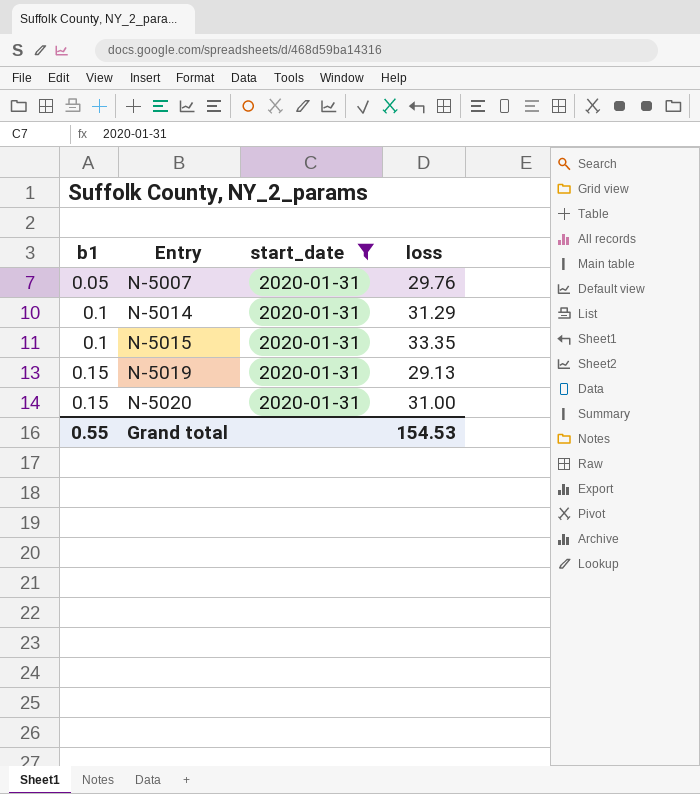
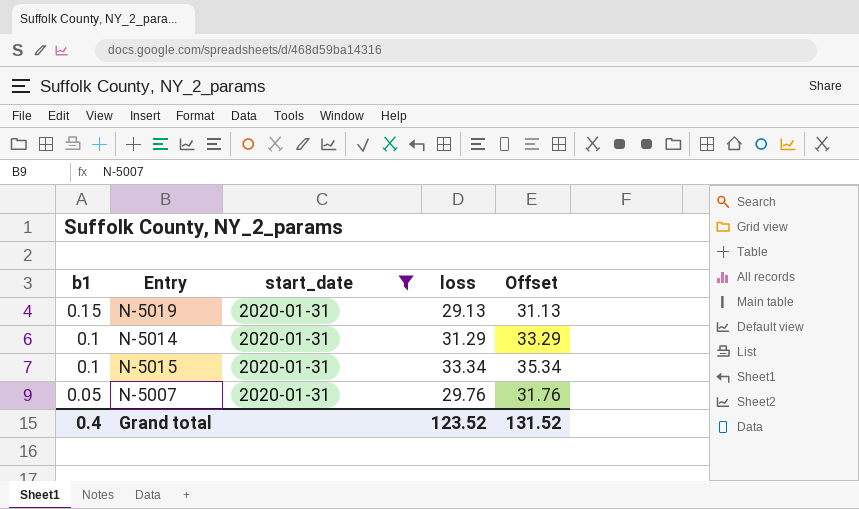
row order: b1 ascending -> b1 descending
column Offset | formula: none -> [loss] + 2
row N-5020: 0.15 | 2020-01-31 | 31.00 -> none
N-5015 | loss: 33.35 -> 33.34
Grand total | b1: 0.55 -> 0.4
Grand total | loss: 154.53 -> 123.52

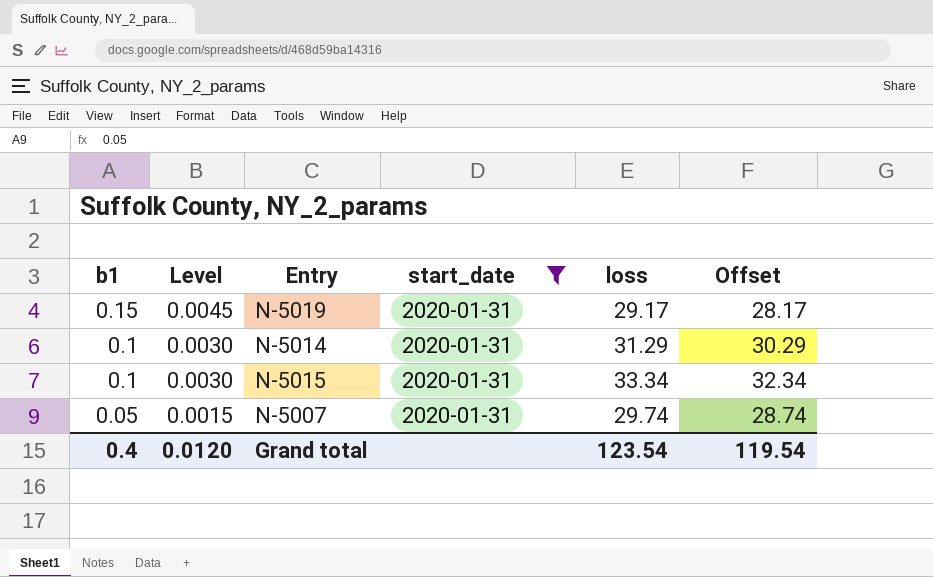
column Level | formula: none -> [b1] * 0.03
column Offset | formula: [loss] + 2 -> [loss] - 1
N-5019 | loss: 29.13 -> 29.17
N-5007 | loss: 29.76 -> 29.74
Grand total | loss: 123.52 -> 123.54
Grand total | Offset: 131.52 -> 119.54

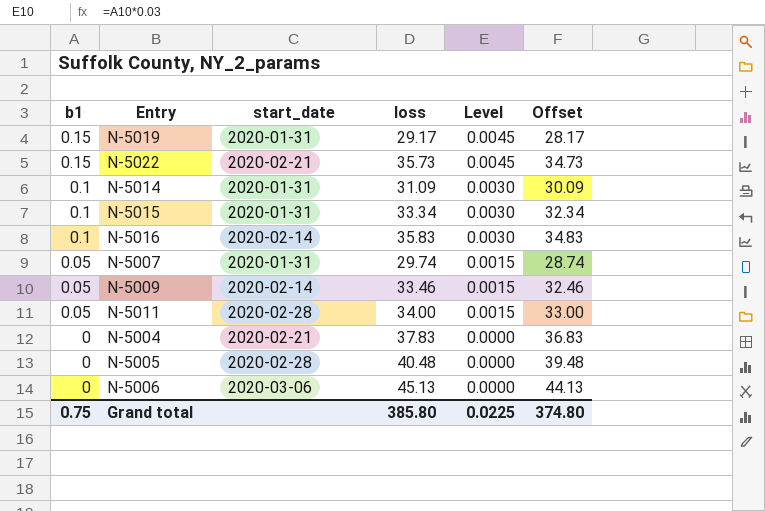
filter: start_date = 2020-01-31 -> none
column Level | position: 2 -> 5
N-5014 | loss: 31.29 -> 31.09
N-5014 | Offset: 30.29 -> 30.09
Grand total | b1: 0.4 -> 0.75
Grand total | loss: 123.54 -> 385.80
Grand total | Level: 0.0120 -> 0.0225
Grand total | Offset: 119.54 -> 374.80

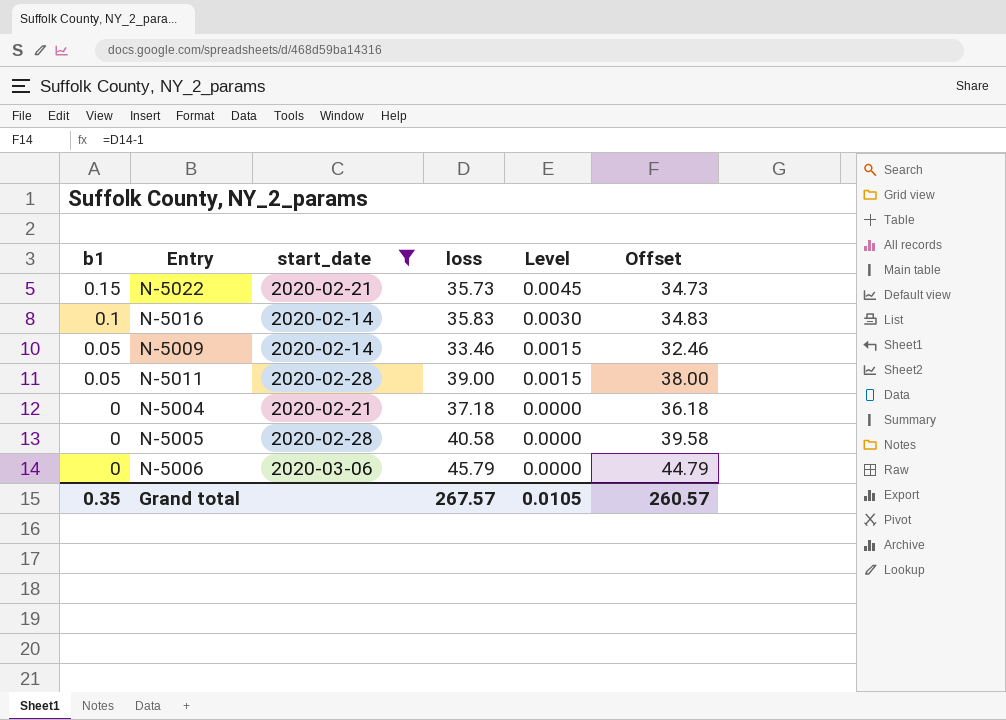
filter: none -> start_date != 2020-01-31
N-5011 | loss: 34.00 -> 39.00
N-5011 | Offset: 33.00 -> 38.00
N-5004 | loss: 37.83 -> 37.18
N-5004 | Offset: 36.83 -> 36.18
N-5005 | loss: 40.48 -> 40.58
N-5005 | Offset: 39.48 -> 39.58
N-5006 | loss: 45.13 -> 45.79
N-5006 | Offset: 44.13 -> 44.79
Grand total | b1: 0.75 -> 0.35
Grand total | loss: 385.80 -> 267.57
Grand total | Level: 0.0225 -> 0.0105
Grand total | Offset: 374.80 -> 260.57

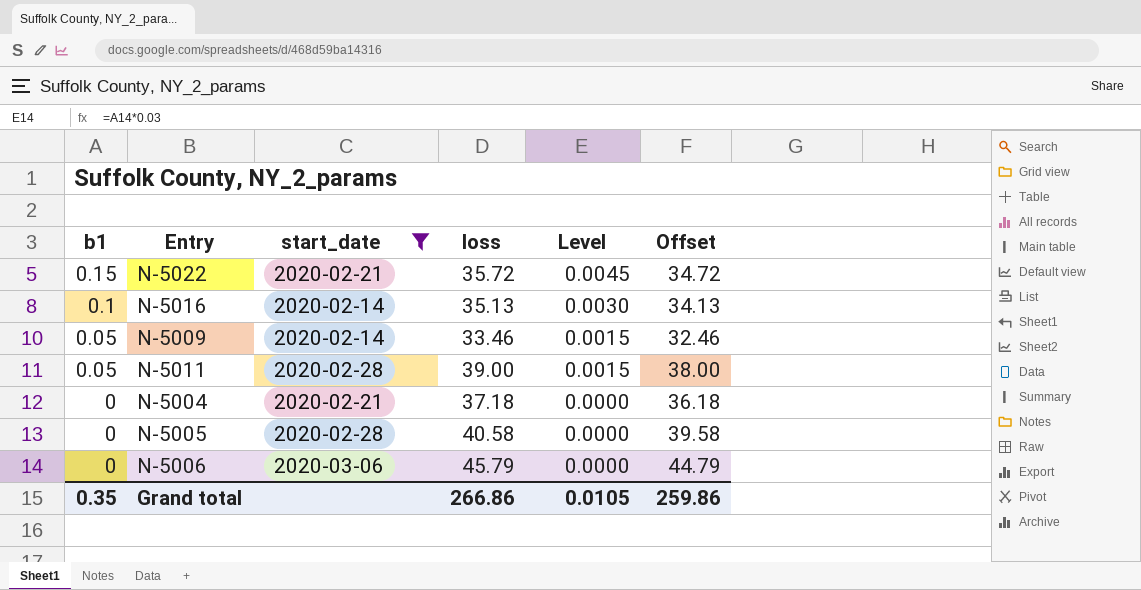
N-5022 | loss: 35.73 -> 35.72
N-5022 | Offset: 34.73 -> 34.72
N-5016 | loss: 35.83 -> 35.13
N-5016 | Offset: 34.83 -> 34.13
Grand total | loss: 267.57 -> 266.86
Grand total | Offset: 260.57 -> 259.86

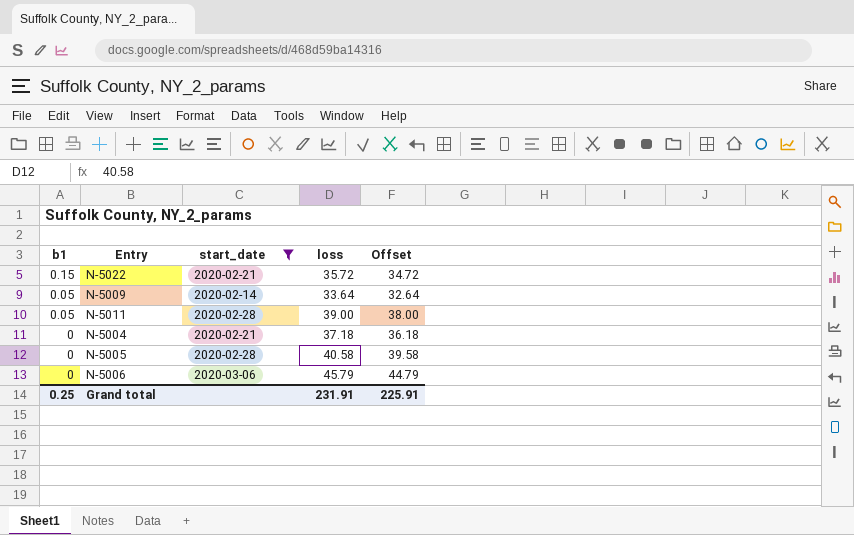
column Level | formula: [b1] * 0.03 -> none
row N-5016: 0.1 | 2020-02-14 | 35.13 | 0.0030 | 34.13 -> none
N-5009 | loss: 33.46 -> 33.64
N-5009 | Offset: 32.46 -> 32.64
Grand total | b1: 0.35 -> 0.25
Grand total | loss: 266.86 -> 231.91
Grand total | Offset: 259.86 -> 225.91

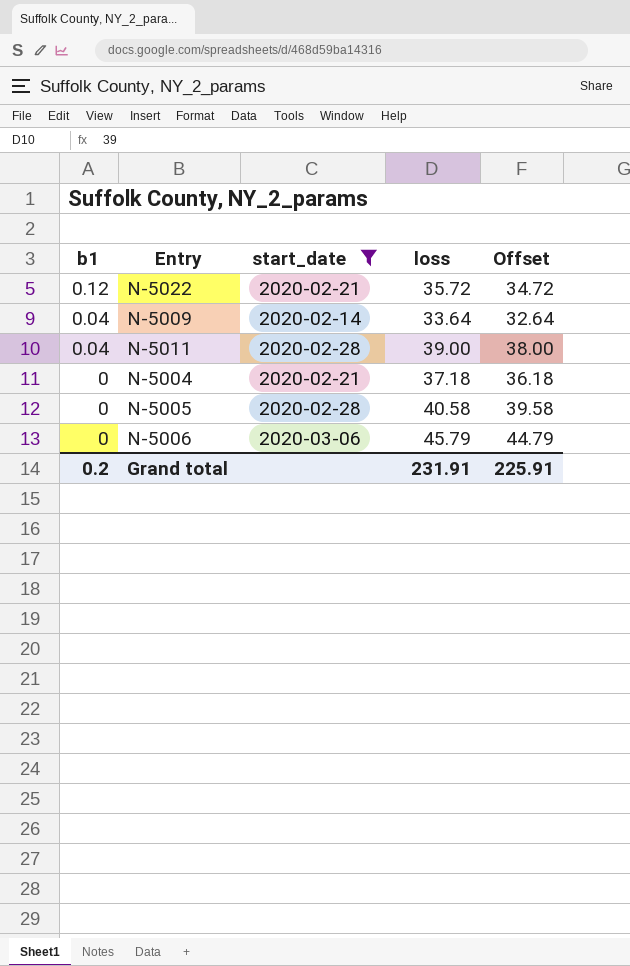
N-5022 | b1: 0.15 -> 0.12
N-5009 | b1: 0.05 -> 0.04
N-5011 | b1: 0.05 -> 0.04
Grand total | b1: 0.25 -> 0.2

